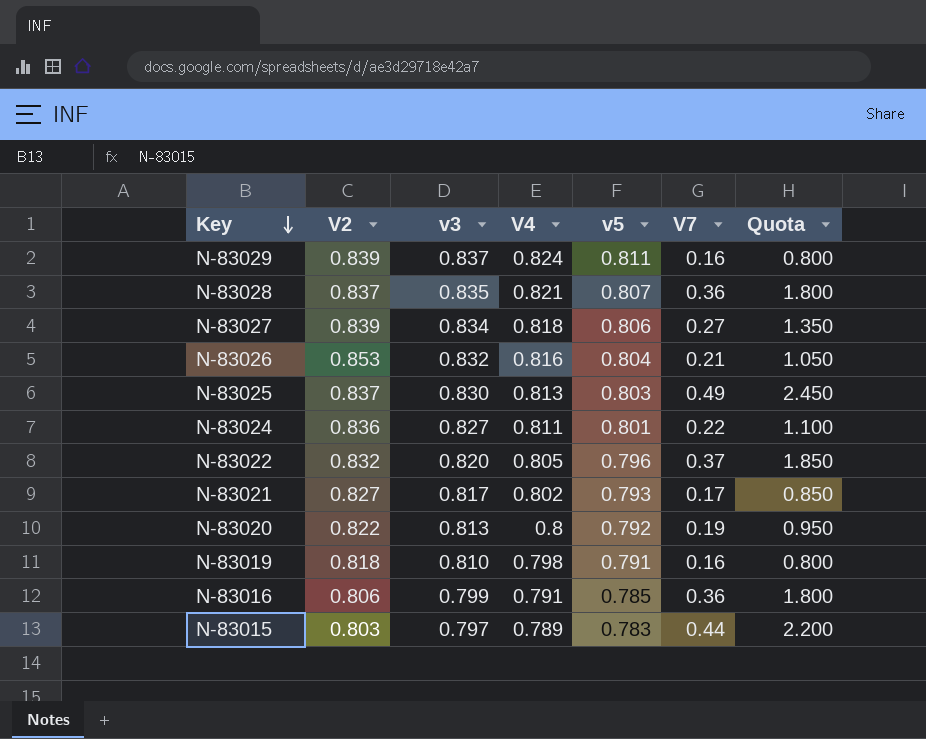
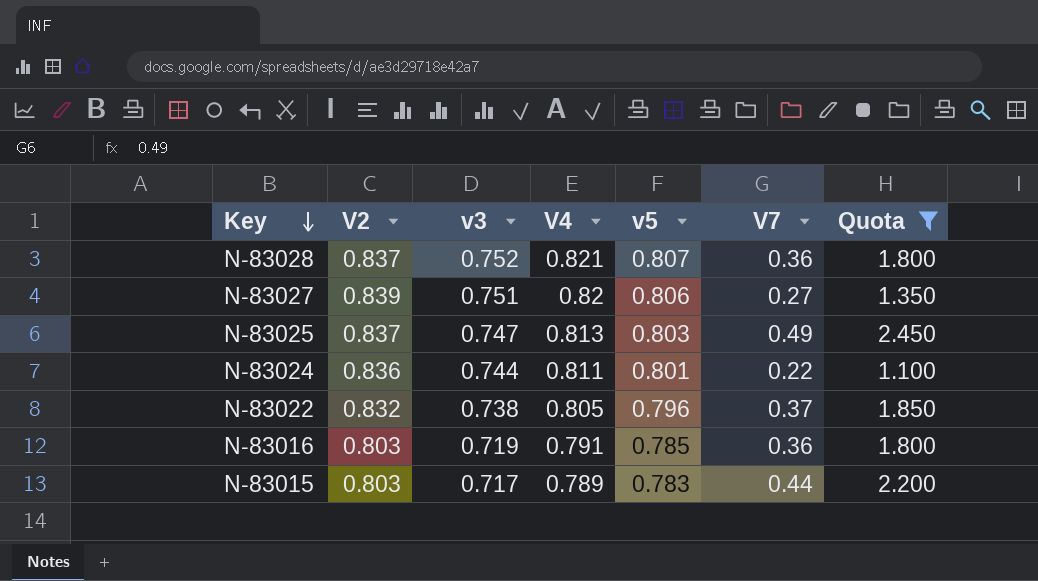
filter: none -> Quota >= 1.100
N-83028 | v3: 0.835 -> 0.752
N-83027 | v3: 0.834 -> 0.751
N-83027 | V4: 0.818 -> 0.82
N-83025 | v3: 0.830 -> 0.747
N-83024 | v3: 0.827 -> 0.744
N-83022 | v3: 0.820 -> 0.738
N-83016 | V2: 0.806 -> 0.803
N-83016 | v3: 0.799 -> 0.719
N-83015 | v3: 0.797 -> 0.717

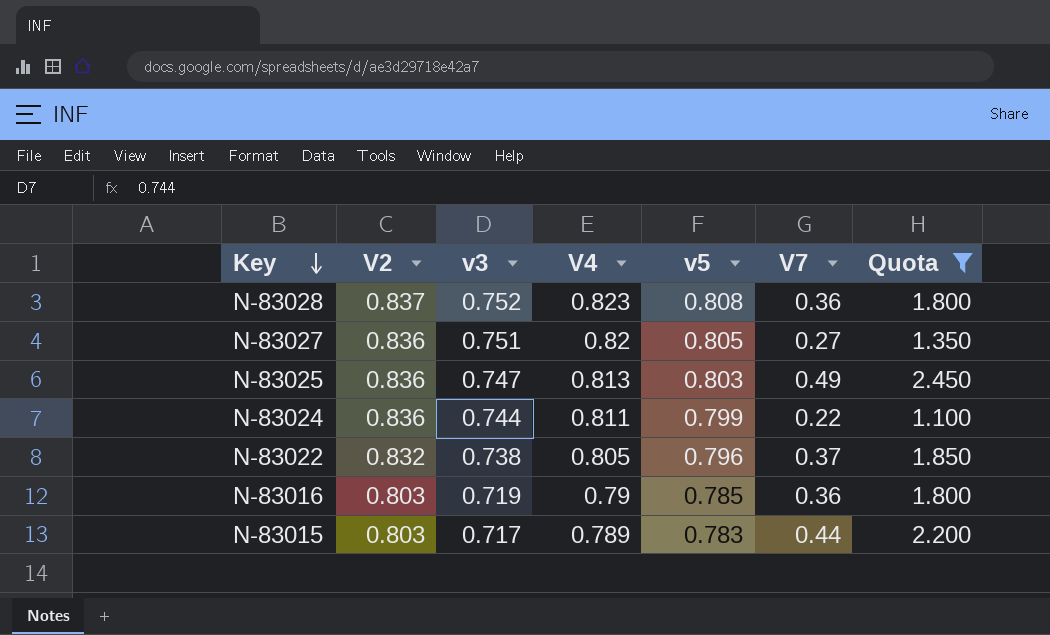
N-83028 | V4: 0.821 -> 0.823
N-83028 | v5: 0.807 -> 0.808
N-83027 | V2: 0.839 -> 0.836
N-83027 | v5: 0.806 -> 0.805
N-83025 | V2: 0.837 -> 0.836
N-83024 | v5: 0.801 -> 0.799
N-83016 | V4: 0.791 -> 0.79

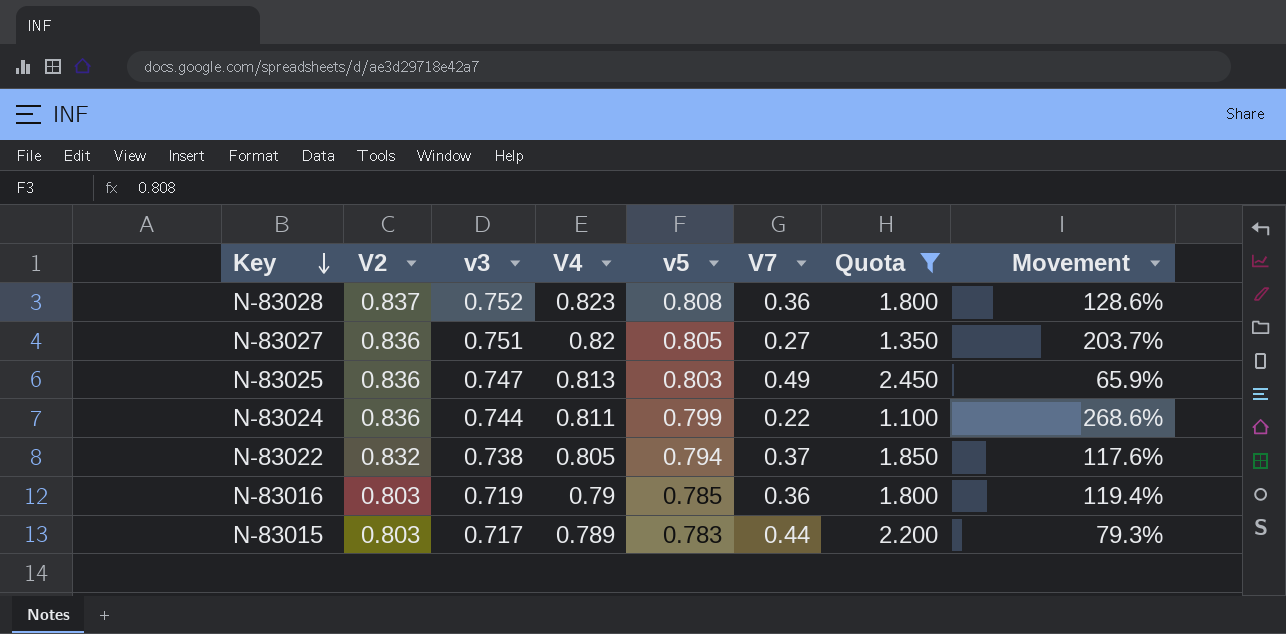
column Movement | formula: none -> ([V4] - [V7]) / [V7]
N-83022 | v5: 0.796 -> 0.794

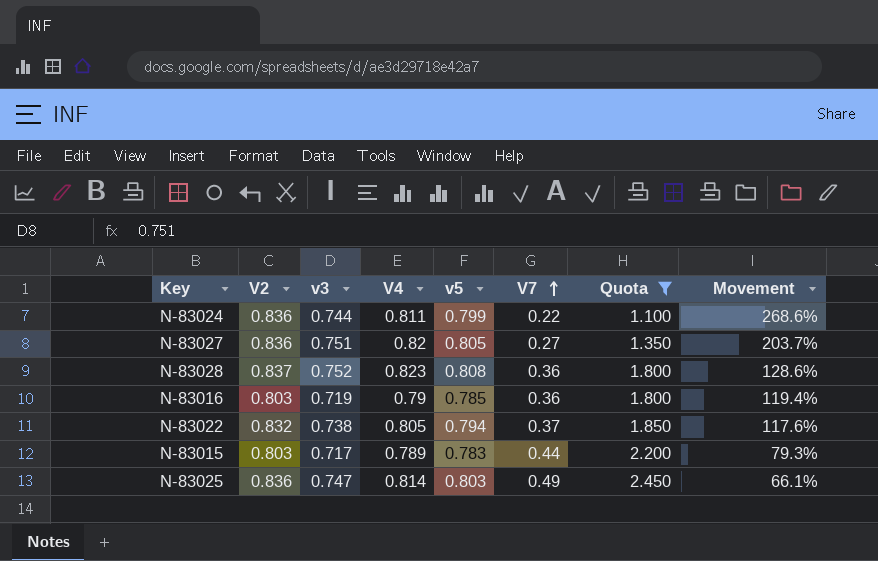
row order: Key descending -> V7 ascending
N-83025 | V4: 0.813 -> 0.814
N-83025 | Movement: 65.9% -> 66.1%

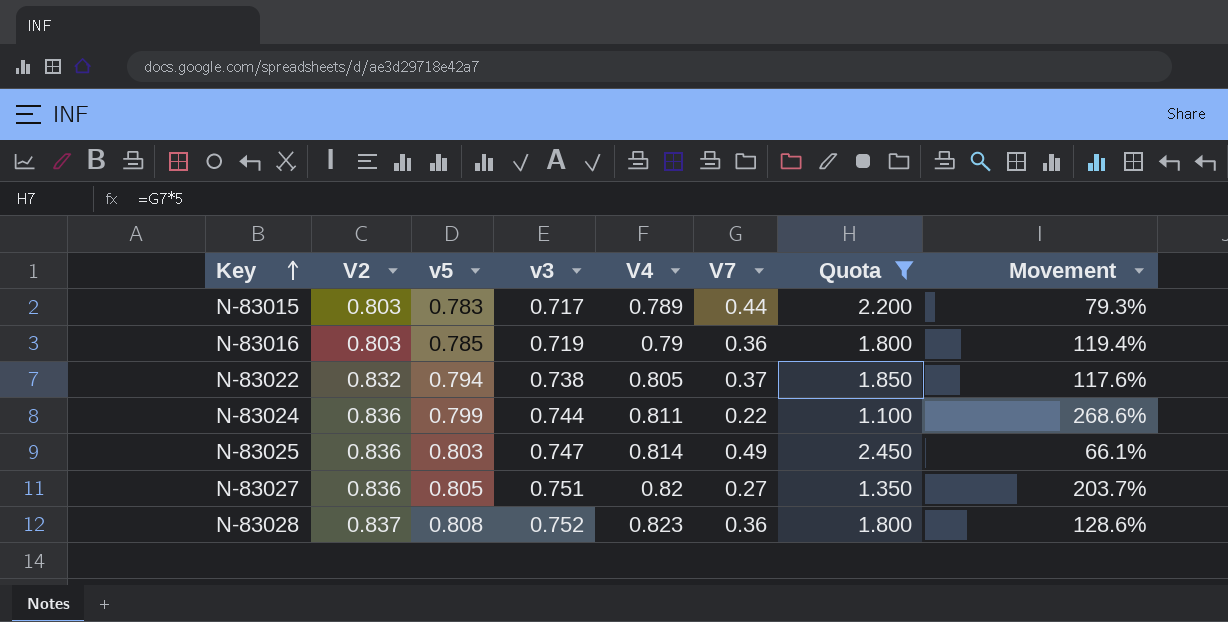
row order: V7 ascending -> Key ascending
column v5 | position: 5 -> 3

